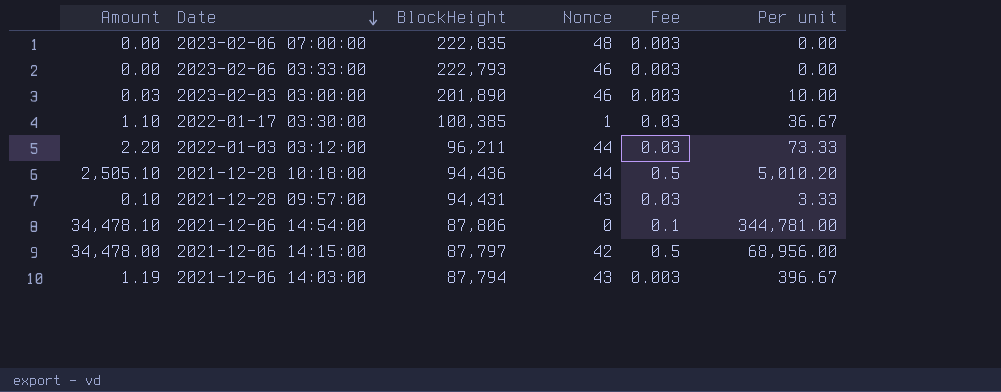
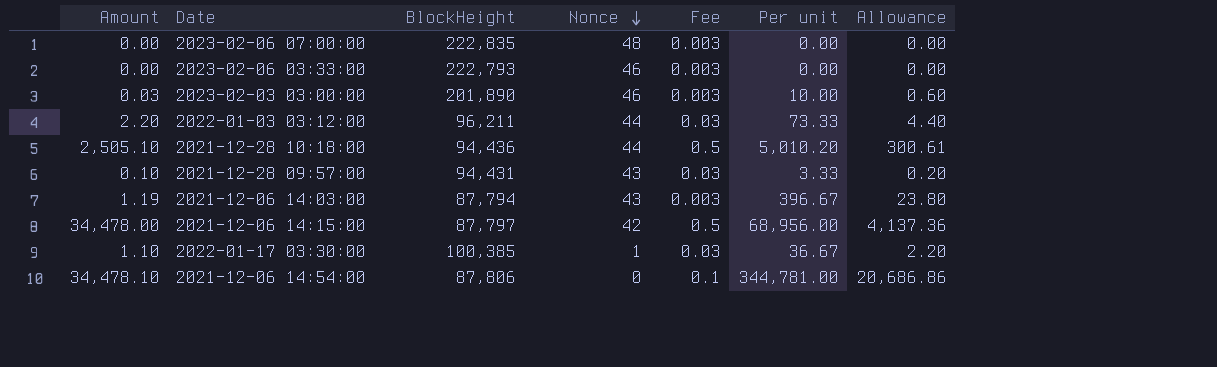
row order: Date descending -> Nonce descending
column Allowance | formula: none -> [Per unit] * 0.06

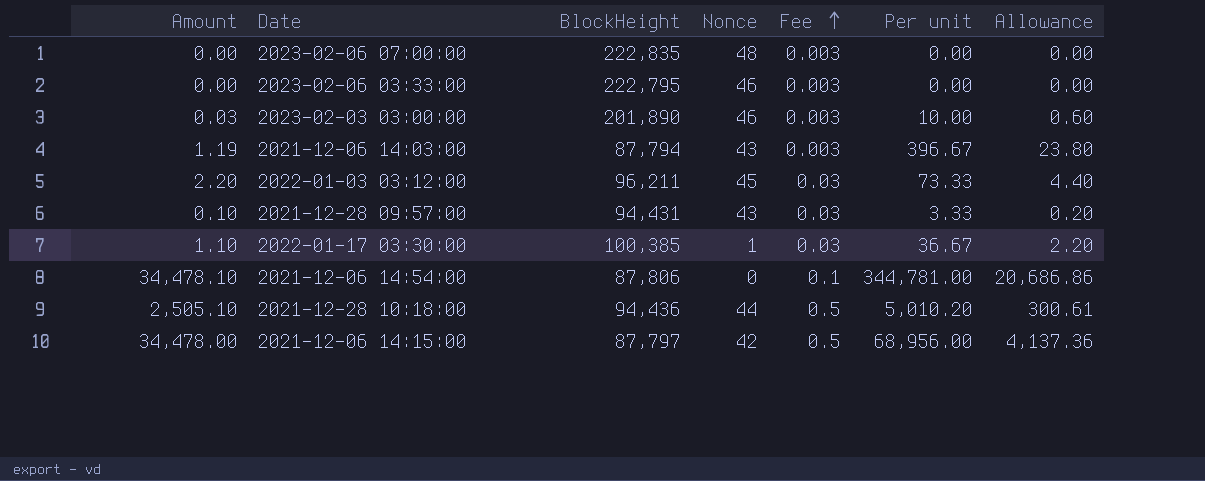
row order: Nonce descending -> Fee ascending
2023-02-06 03:33:00 | BlockHeight: 222,793 -> 222,795
2022-01-03 03:12:00 | Nonce: 44 -> 45

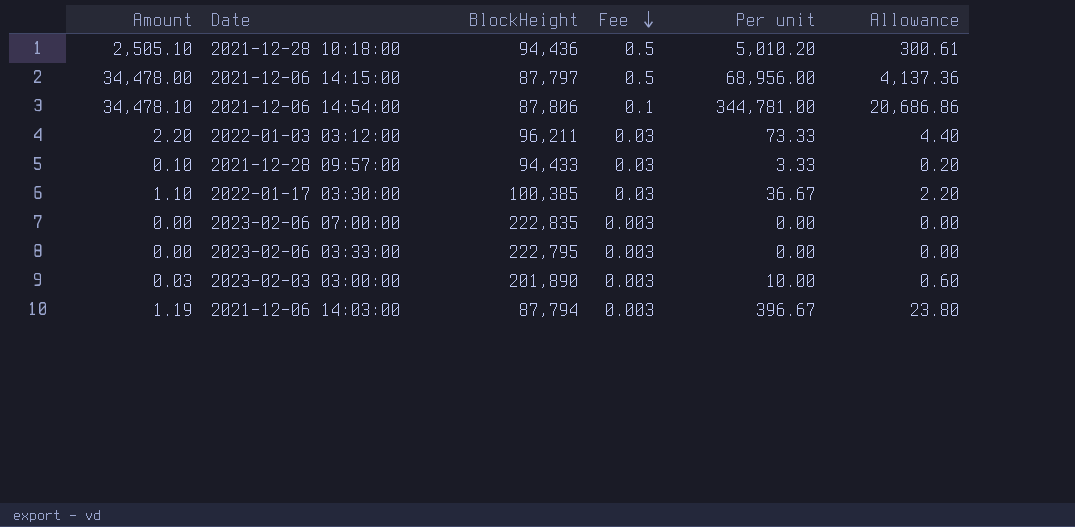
row order: Fee ascending -> Fee descending
column Nonce | position: 4 -> none
2021-12-28 09:57:00 | BlockHeight: 94,431 -> 94,433

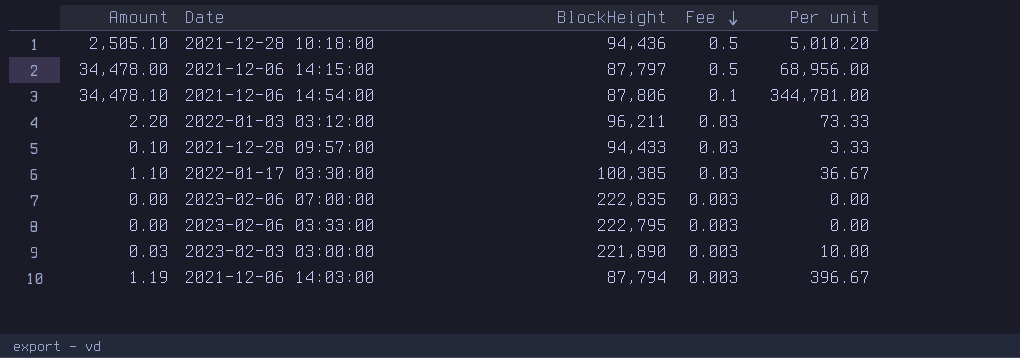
column Allowance | formula: [Per unit] * 0.06 -> none
2023-02-03 03:00:00 | BlockHeight: 201,890 -> 221,890

